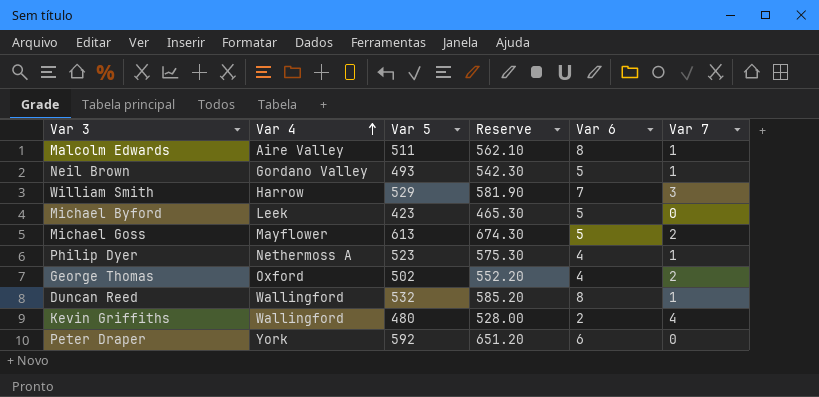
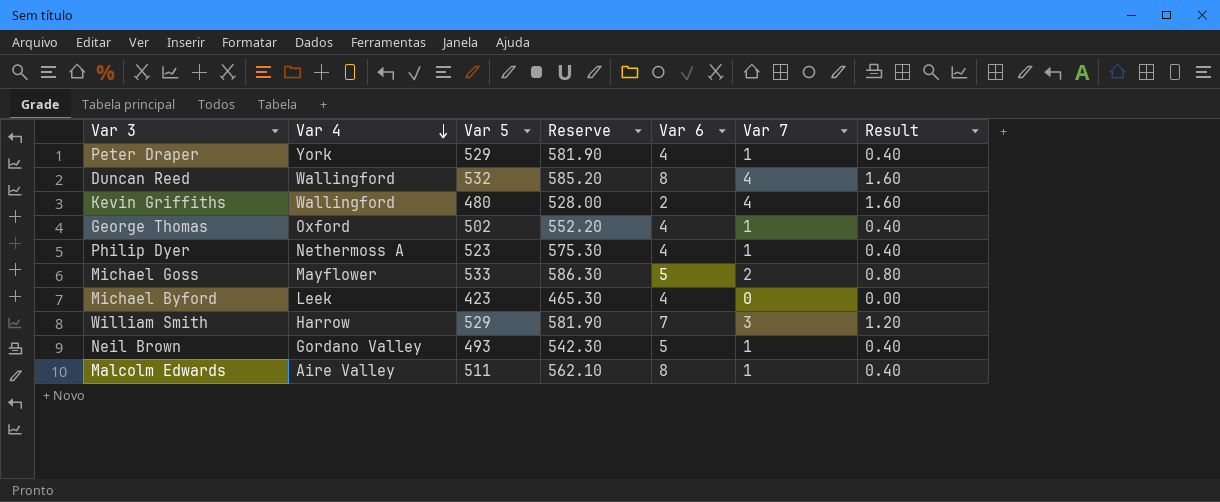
row order: Var 4 ascending -> Var 4 descending
column Result | formula: none -> [Var 7] * 0.4
Peter Draper | Var 5: 592 -> 529
Peter Draper | Reserve: 651.20 -> 581.90
Peter Draper | Var 6: 6 -> 4
Peter Draper | Var 7: 0 -> 1
Duncan Reed | Var 7: 1 -> 4
George Thomas | Var 7: 2 -> 1
Michael Goss | Var 5: 613 -> 533
Michael Goss | Reserve: 674.30 -> 586.30
Michael Byford | Var 6: 5 -> 4

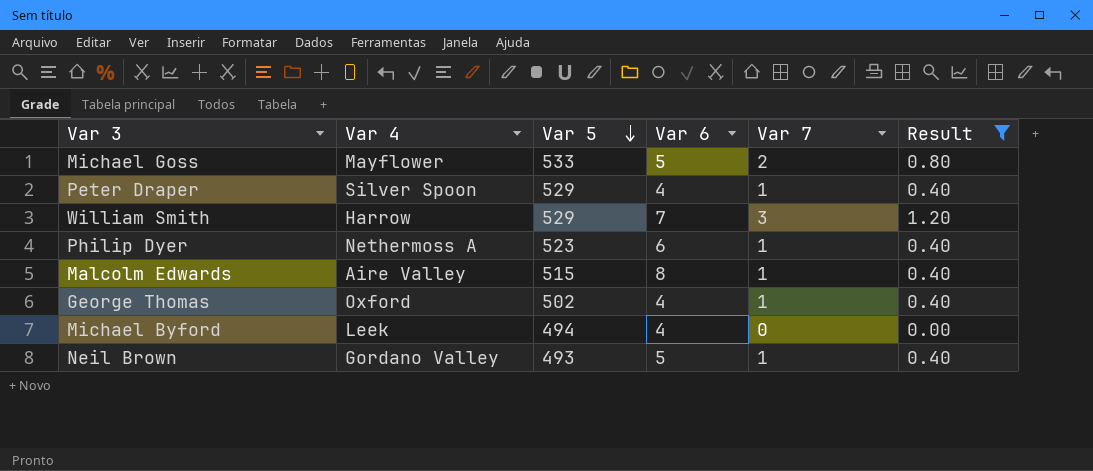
filter: none -> Result != 1.60
row order: Var 4 descending -> Var 5 descending
column Reserve | formula: [Var 5] * 1.1 -> none
Peter Draper | Var 4: York -> Silver Spoon
Philip Dyer | Var 6: 4 -> 6
Malcolm Edwards | Var 5: 511 -> 515
Michael Byford | Var 5: 423 -> 494

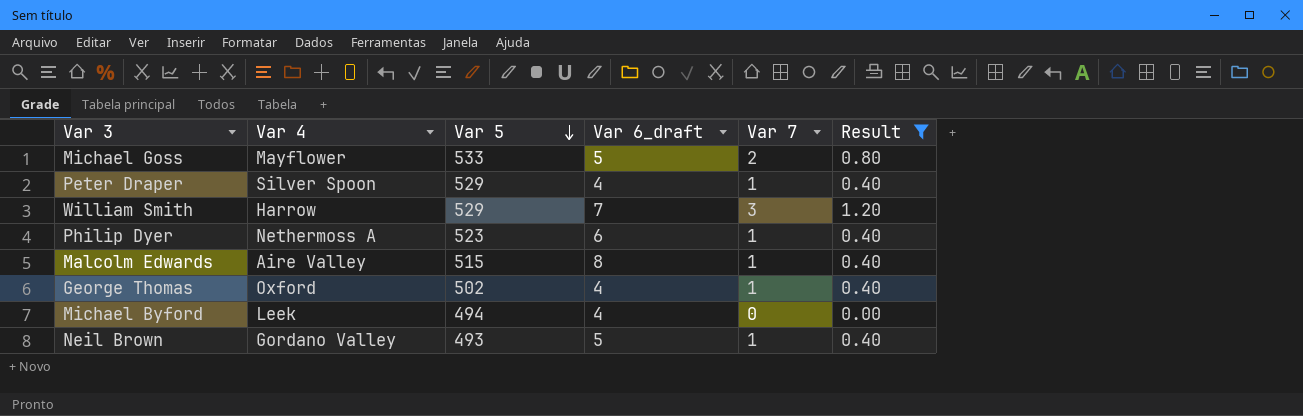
column name: Var 6 -> Var 6_draft

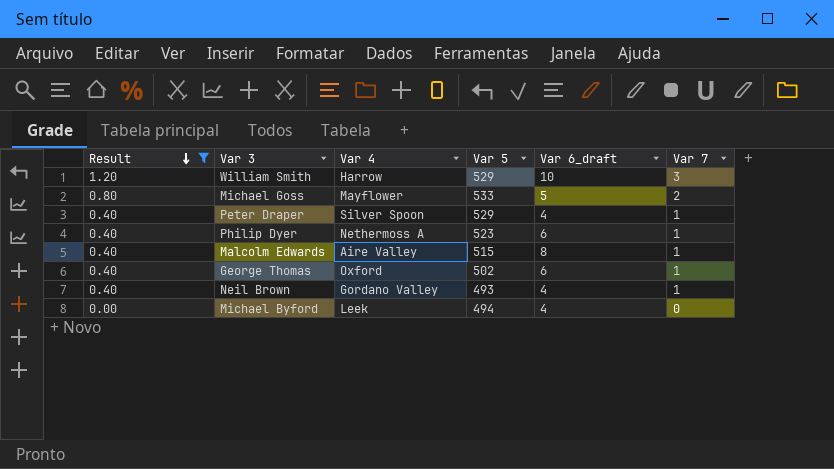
row order: Var 5 descending -> Result descending
column Result | position: 6 -> 1
William Smith | Var 6_draft: 7 -> 10
George Thomas | Var 6_draft: 4 -> 6
Neil Brown | Var 6_draft: 5 -> 4

